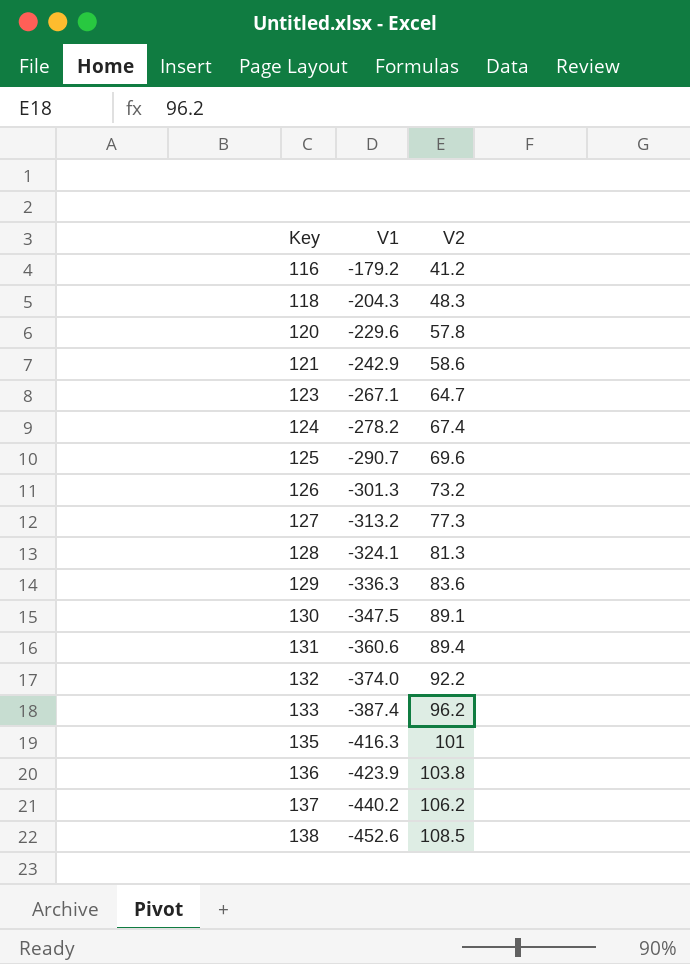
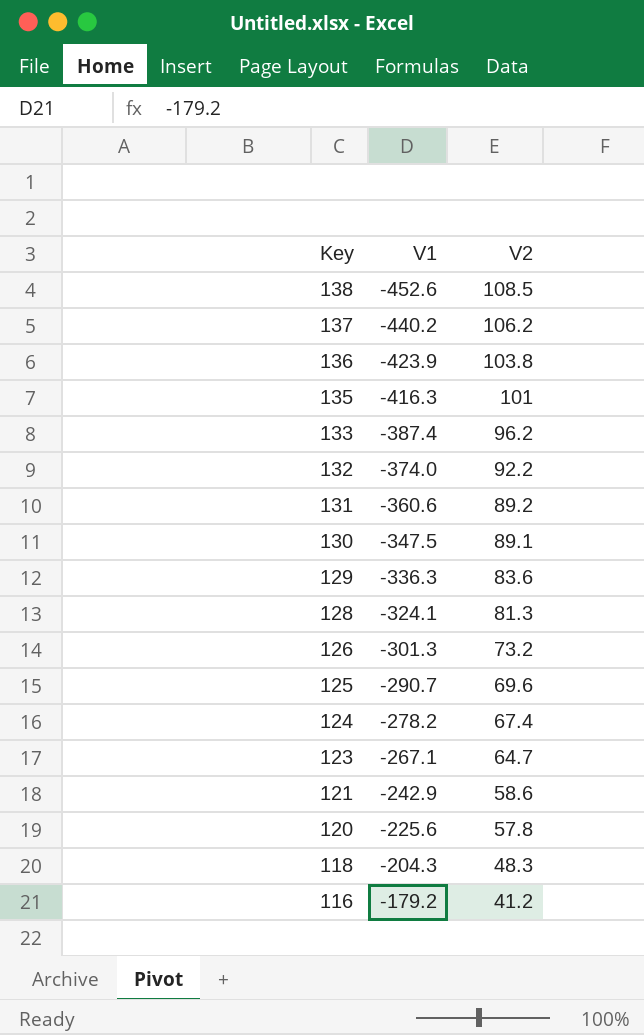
row order: Key ascending -> Key descending
row 127: -313.2 | 77.3 -> none
131 | V2: 89.4 -> 89.2
120 | V1: -229.6 -> -225.6

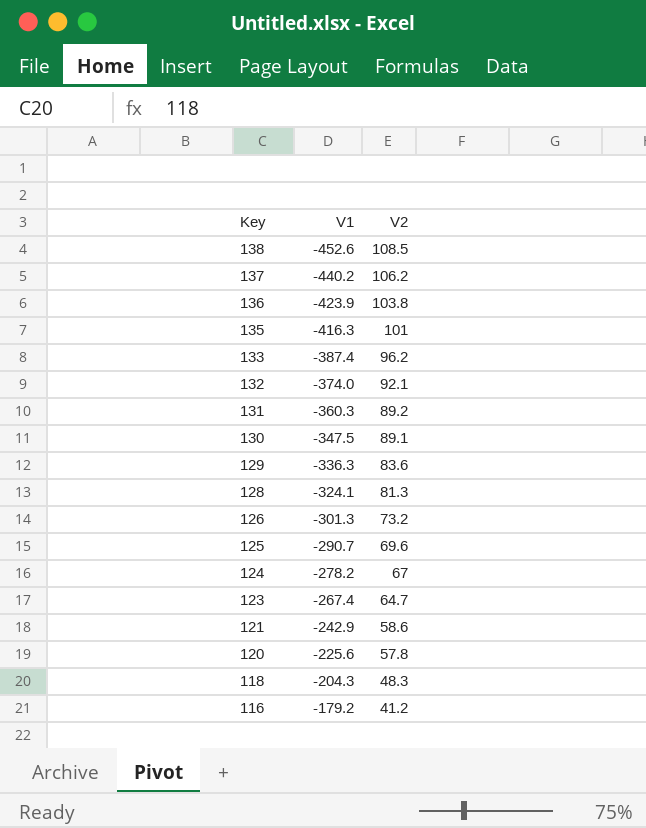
132 | V2: 92.2 -> 92.1
131 | V1: -360.6 -> -360.3
124 | V2: 67.4 -> 67
123 | V1: -267.1 -> -267.4

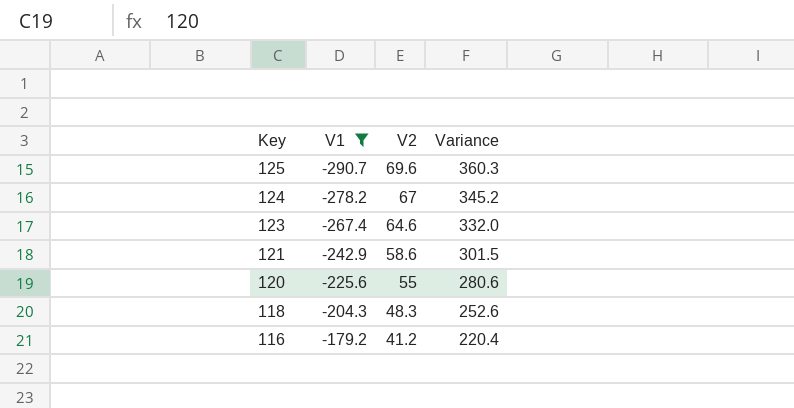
filter: none -> V1 >= -290.7
column Variance | formula: none -> [V2] - [V1]
123 | V2: 64.7 -> 64.6
120 | V2: 57.8 -> 55

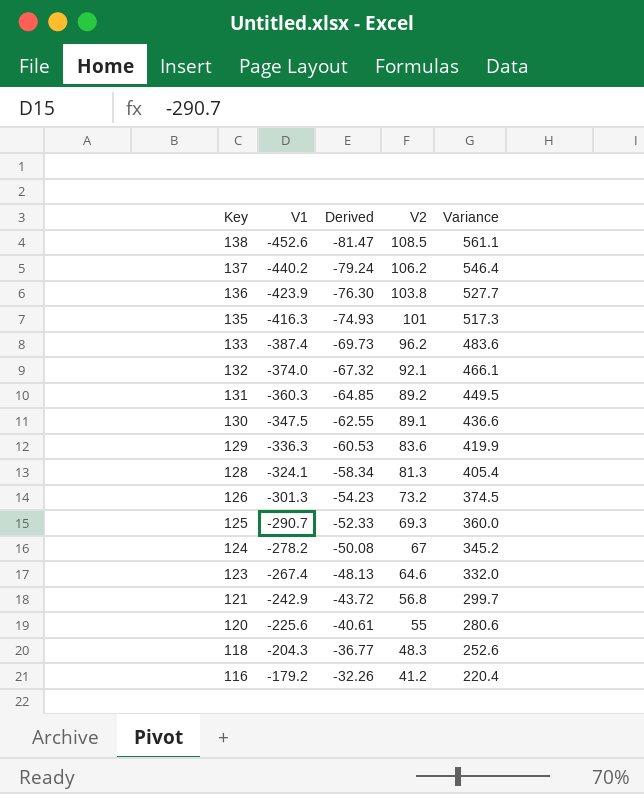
filter: V1 >= -290.7 -> none
column Derived | formula: none -> [V1] * 0.18
125 | V2: 69.6 -> 69.3
125 | Variance: 360.3 -> 360.0
121 | V2: 58.6 -> 56.8
121 | Variance: 301.5 -> 299.7

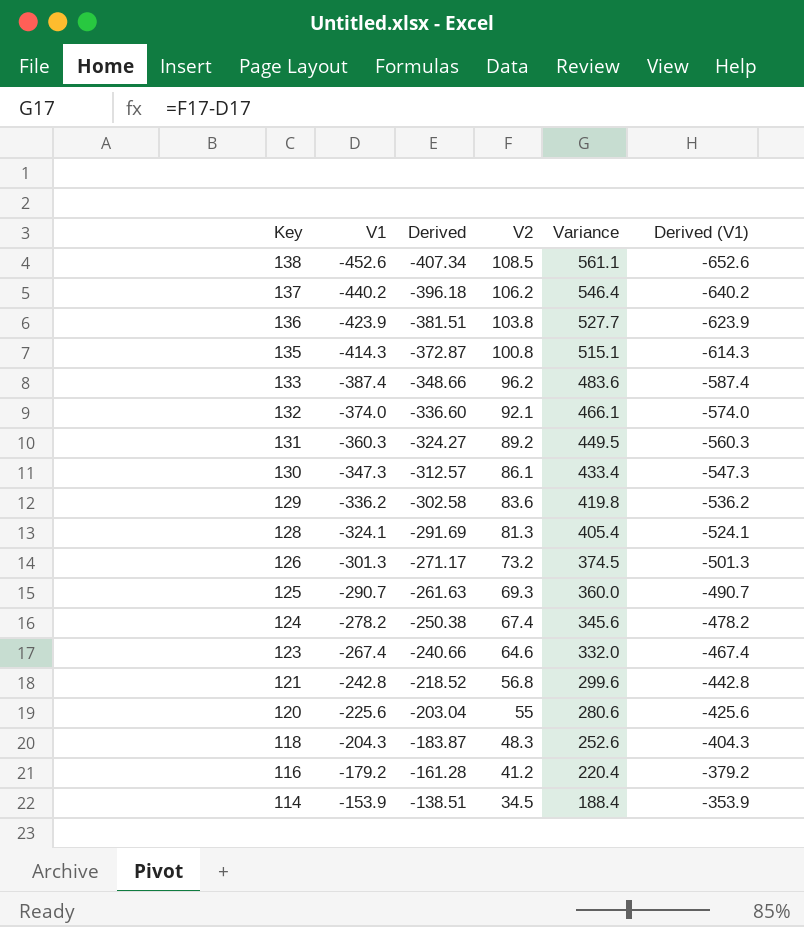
column Derived | formula: [V1] * 0.18 -> [V1] * 0.9
column Derived (V1) | formula: none -> [V1] - 200
135 | V1: -416.3 -> -414.3
135 | V2: 101 -> 100.8
135 | Variance: 517.3 -> 515.1
130 | V1: -347.5 -> -347.3
130 | V2: 89.1 -> 86.1
130 | Variance: 436.6 -> 433.4
129 | V1: -336.3 -> -336.2
129 | Variance: 419.9 -> 419.8
124 | V2: 67 -> 67.4
124 | Variance: 345.2 -> 345.6
121 | V1: -242.9 -> -242.8
121 | Variance: 299.7 -> 299.6
row 114: none -> -153.9 | -138.51 | 34.5 | 188.4 | -353.9

